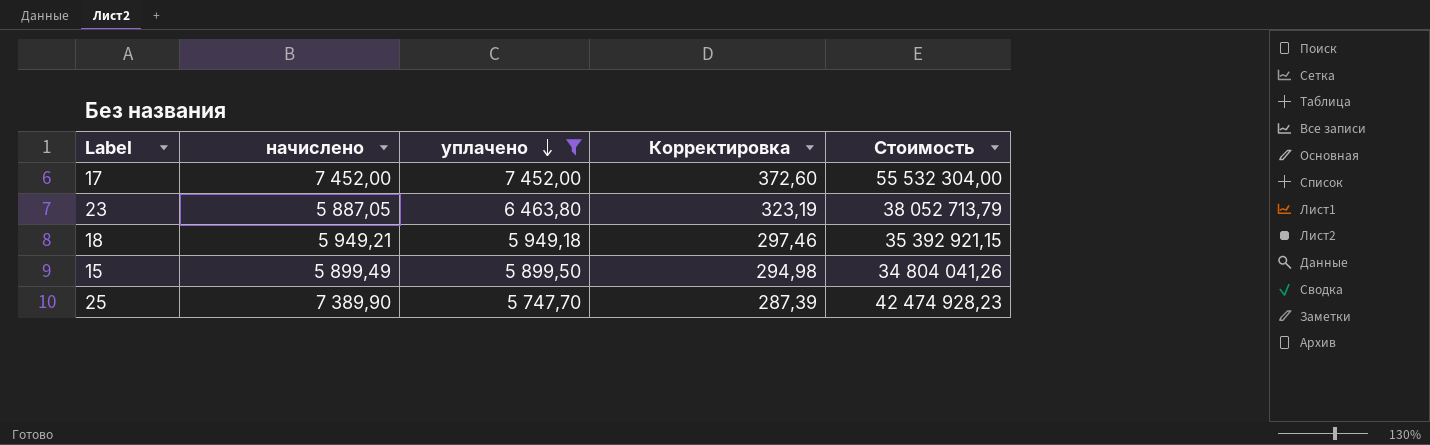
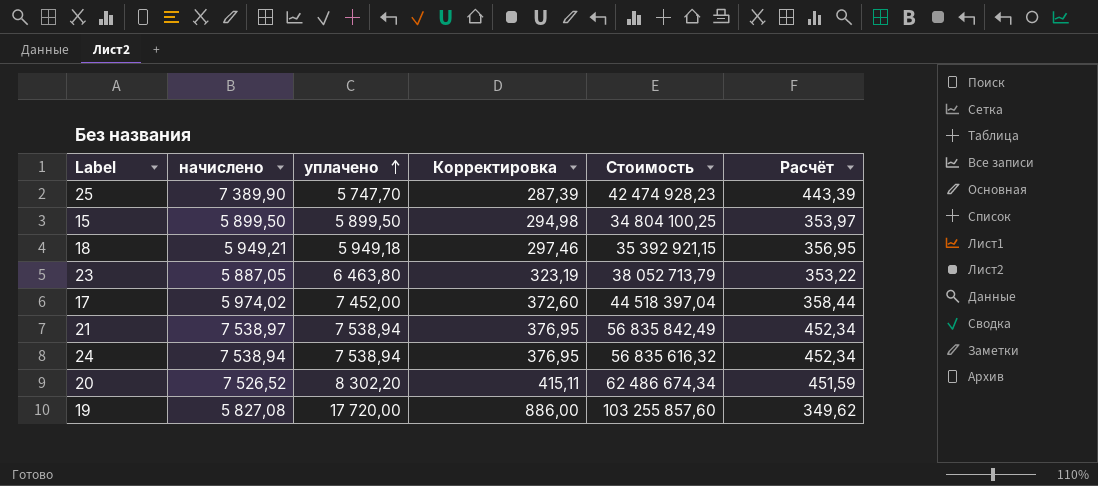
filter: уплачено <= 7 452,00 -> none
row order: уплачено descending -> уплачено ascending
column Расчёт | formula: none -> [начислено] * 0,06
15 | начислено: 5 899,49 -> 5 899,50
15 | Стоимость: 34 804 041,26 -> 34 804 100,25
17 | начислено: 7 452,00 -> 5 974,02
17 | Стоимость: 55 532 304,00 -> 44 518 397,04

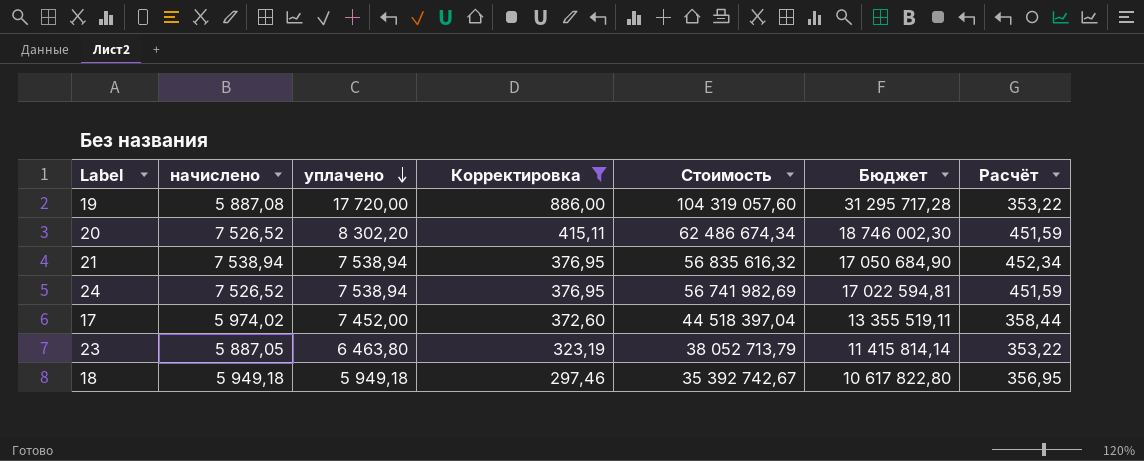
filter: none -> Корректировка >= 297,46
row order: уплачено ascending -> уплачено descending
column Бюджет | formula: none -> [Стоимость] * 0,3
19 | начислено: 5 827,08 -> 5 887,08
19 | Стоимость: 103 255 857,60 -> 104 319 057,60
19 | Расчёт: 349,62 -> 353,22
21 | начислено: 7 538,97 -> 7 538,94
21 | Стоимость: 56 835 842,49 -> 56 835 616,32
24 | начислено: 7 538,94 -> 7 526,52
24 | Стоимость: 56 835 616,32 -> 56 741 982,69
24 | Расчёт: 452,34 -> 451,59
18 | начислено: 5 949,21 -> 5 949,18
18 | Стоимость: 35 392 921,15 -> 35 392 742,67

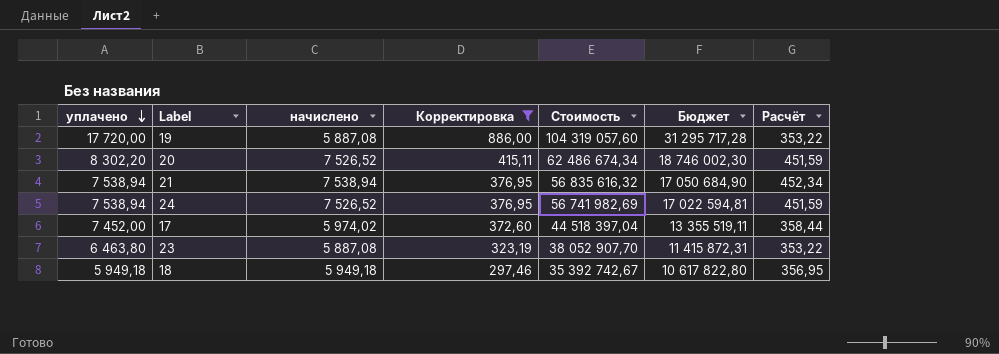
column уплачено | position: 3 -> 1
23 | начислено: 5 887,05 -> 5 887,08
23 | Стоимость: 38 052 713,79 -> 38 052 907,70
23 | Бюджет: 11 415 814,14 -> 11 415 872,31

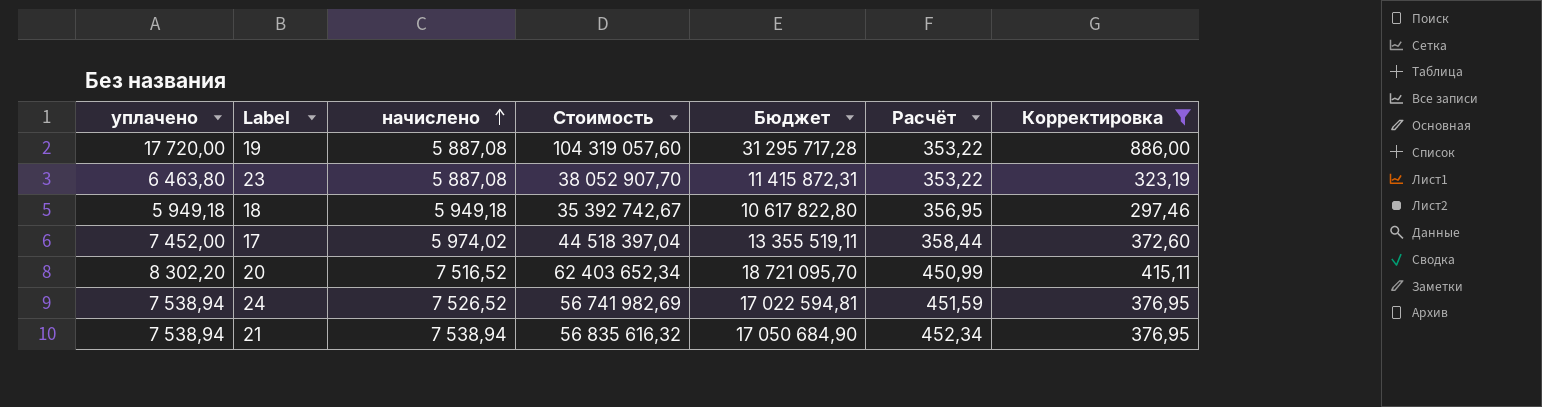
row order: уплачено descending -> начислено ascending
column Корректировка | position: 4 -> 7
20 | начислено: 7 526,52 -> 7 516,52
20 | Стоимость: 62 486 674,34 -> 62 403 652,34
20 | Бюджет: 18 746 002,30 -> 18 721 095,70
20 | Расчёт: 451,59 -> 450,99

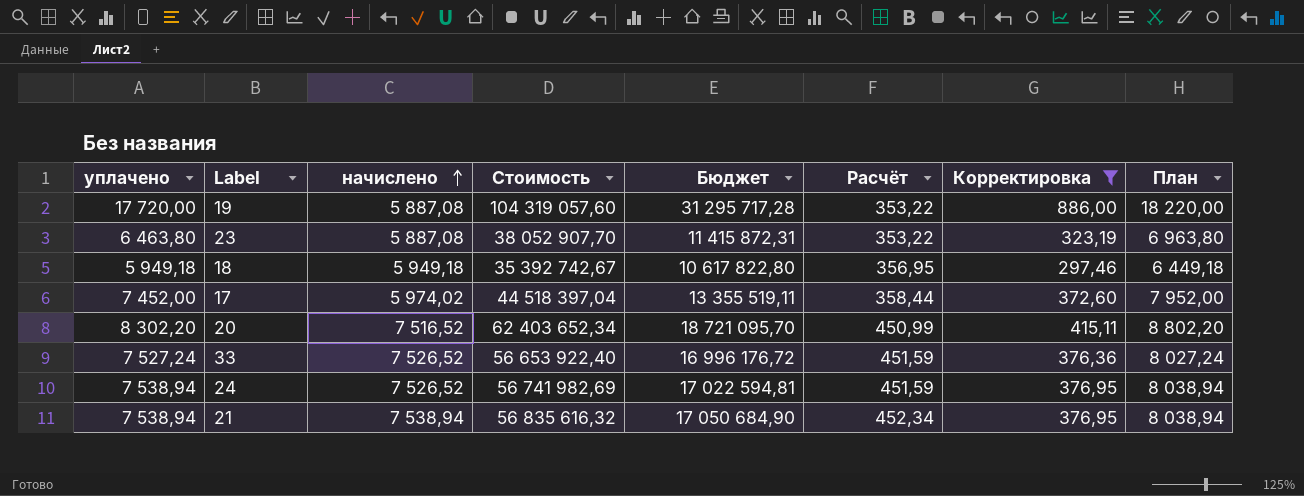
column План | formula: none -> [уплачено] + 500
row 33: none -> 7 527,24 | 7 526,52 | 56 653 922,40 | 16 996 176,72 | 451,59 | 376,36 | 8 027,24

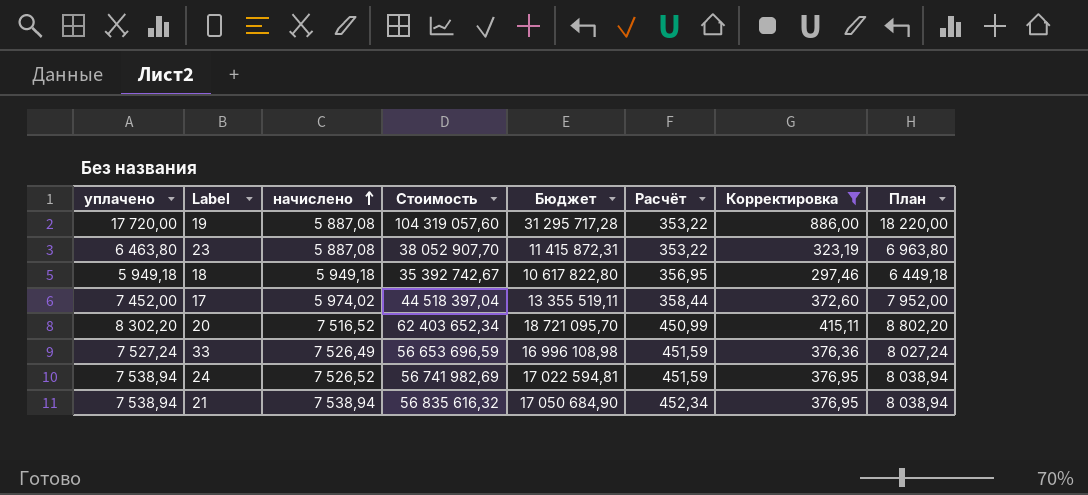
33 | начислено: 7 526,52 -> 7 526,49
33 | Стоимость: 56 653 922,40 -> 56 653 696,59
33 | Бюджет: 16 996 176,72 -> 16 996 108,98

